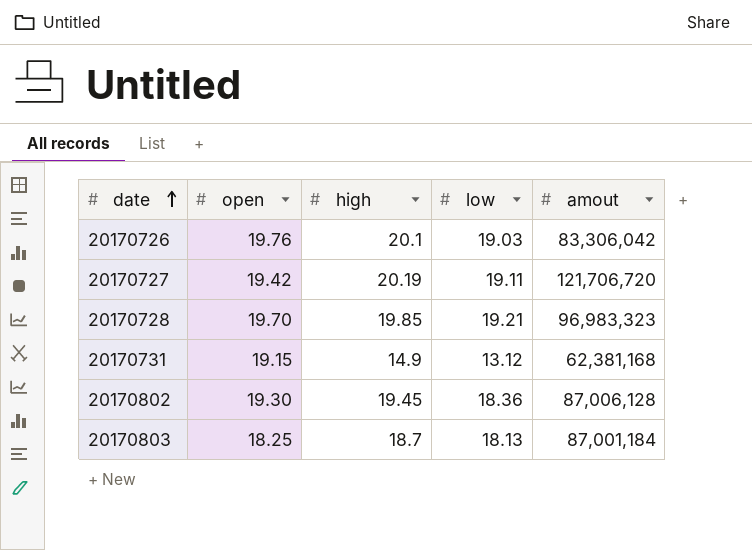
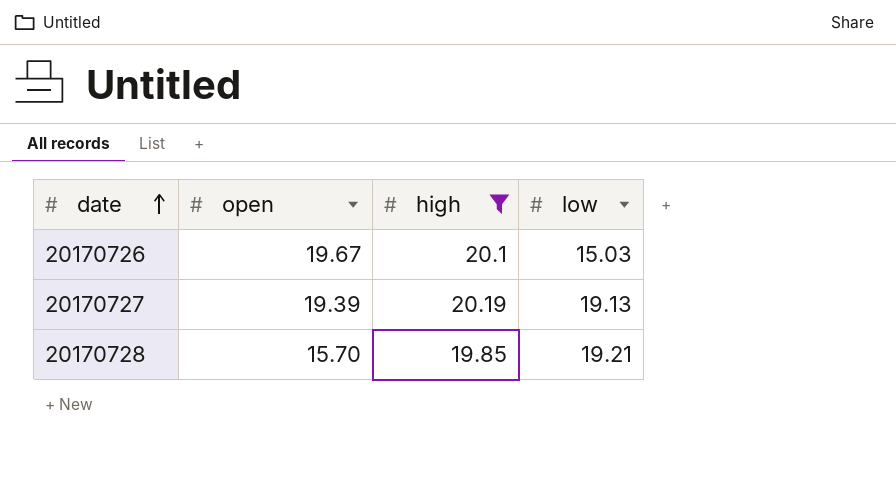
filter: none -> high >= 19.85
column amout | position: 5 -> none
20170726 | open: 19.76 -> 19.67
20170726 | low: 19.03 -> 15.03
20170727 | open: 19.42 -> 19.39
20170727 | low: 19.11 -> 19.13
20170728 | open: 19.70 -> 15.70

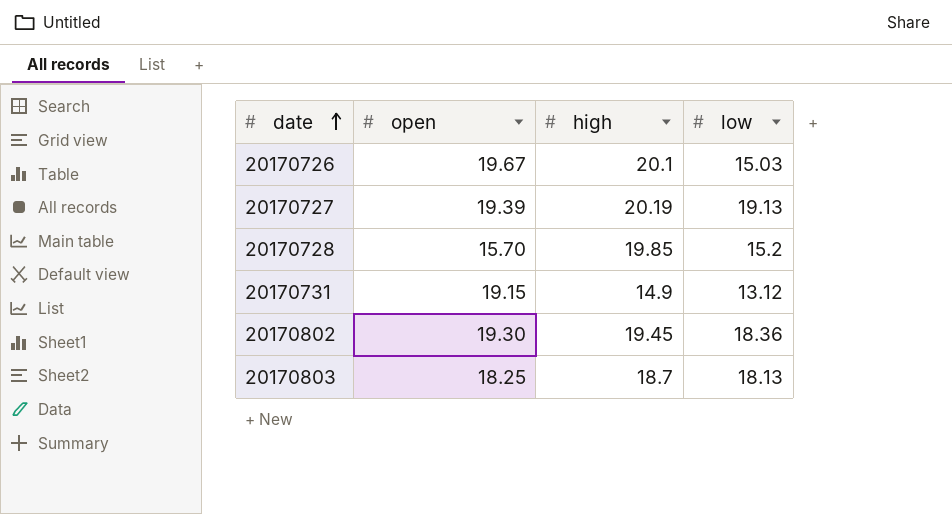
filter: high >= 19.85 -> none
20170728 | low: 19.21 -> 15.2

